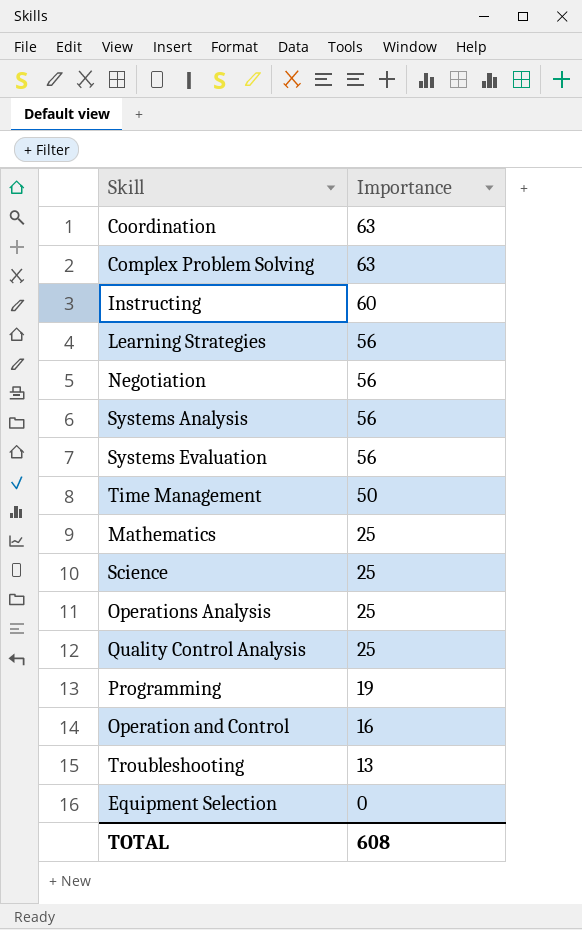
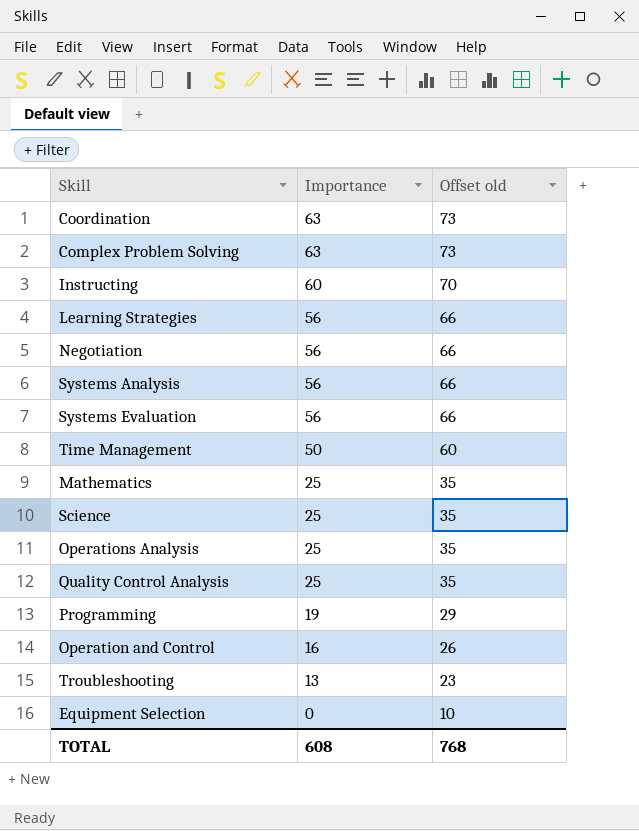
column Offset old | formula: none -> [Importance] + 10

